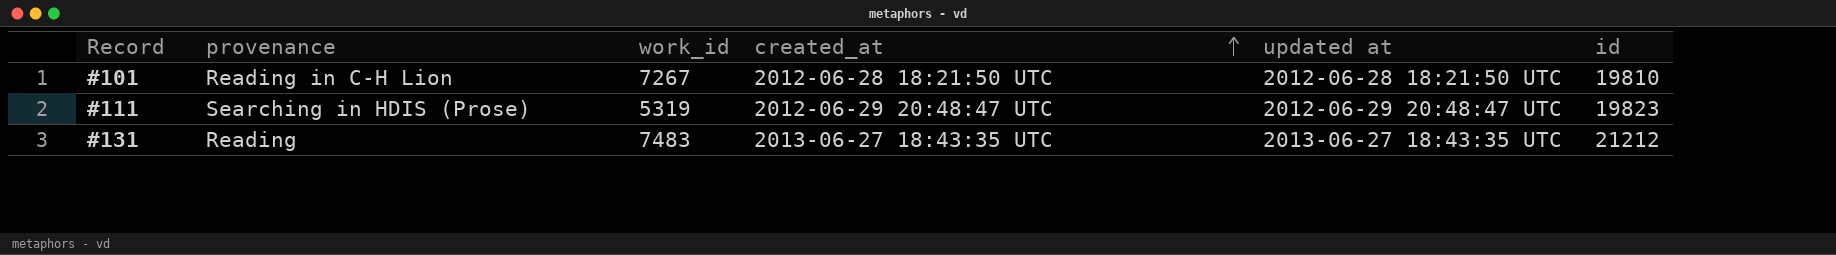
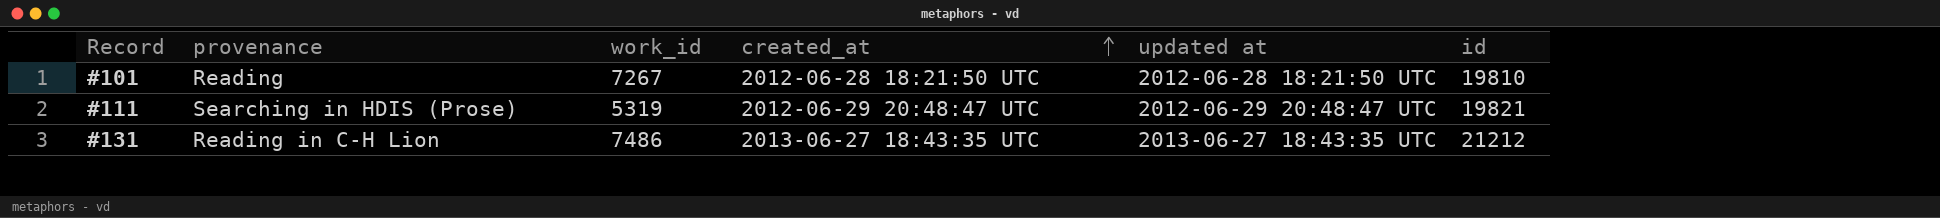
#101 | provenance: Reading in C-H Lion -> Reading
#111 | id: 19823 -> 19821
#131 | provenance: Reading -> Reading in C-H Lion
#131 | work_id: 7483 -> 7486

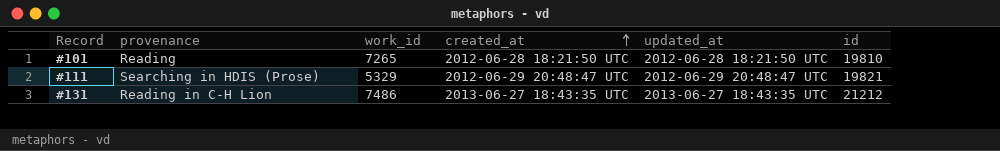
column name: updated at -> updated_at
#101 | work_id: 7267 -> 7265
#111 | work_id: 5319 -> 5329

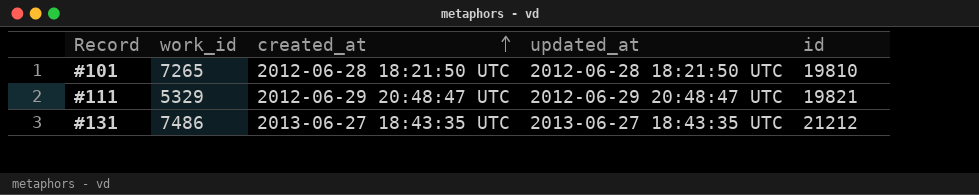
column provenance | position: 2 -> none

